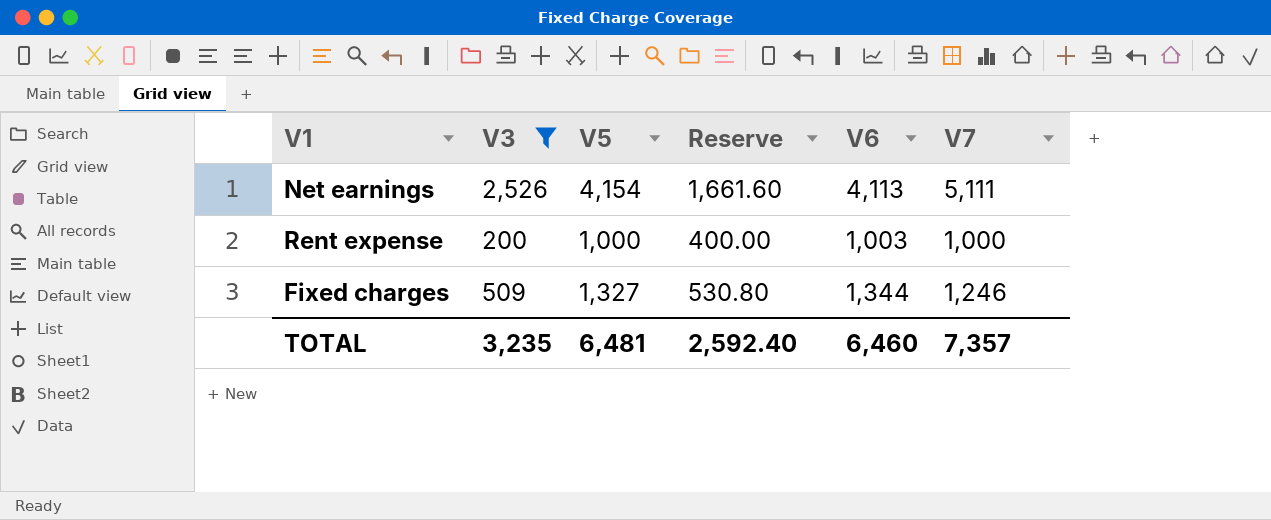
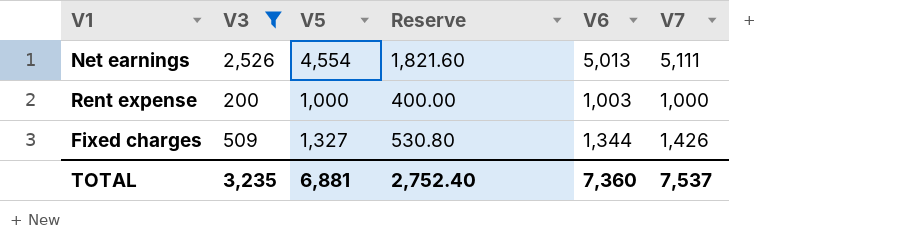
Net earnings | V5: 4,154 -> 4,554
Net earnings | Reserve: 1,661.60 -> 1,821.60
Net earnings | V6: 4,113 -> 5,013
Fixed charges | V7: 1,246 -> 1,426
TOTAL | V5: 6,481 -> 6,881
TOTAL | Reserve: 2,592.40 -> 2,752.40
TOTAL | V6: 6,460 -> 7,360
TOTAL | V7: 7,357 -> 7,537

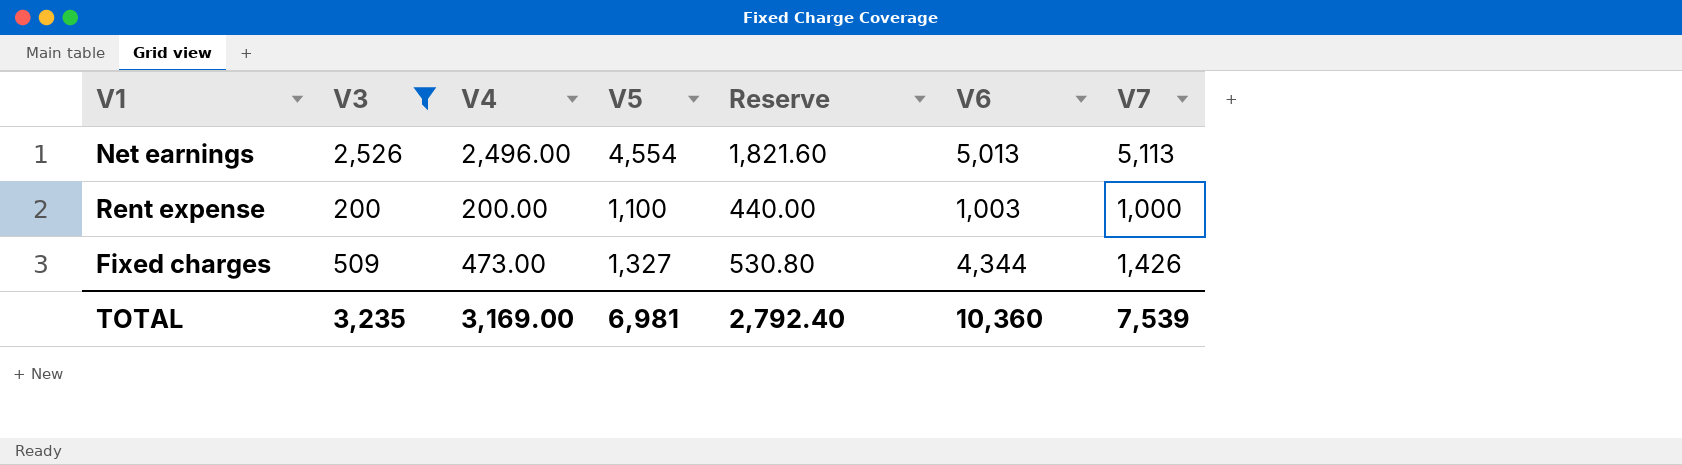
column V4 | position: none -> 3
Net earnings | V7: 5,111 -> 5,113
Rent expense | V5: 1,000 -> 1,100
Rent expense | Reserve: 400.00 -> 440.00
Fixed charges | V6: 1,344 -> 4,344
TOTAL | V5: 6,881 -> 6,981
TOTAL | Reserve: 2,752.40 -> 2,792.40
TOTAL | V6: 7,360 -> 10,360
TOTAL | V7: 7,537 -> 7,539

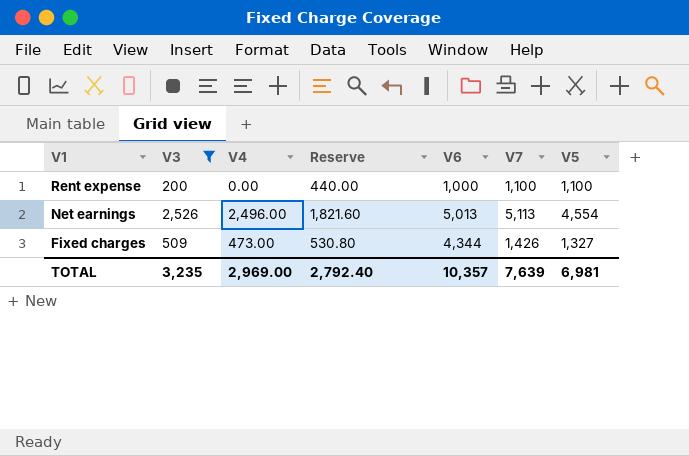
row order: none -> V1 descending
column V5 | position: 4 -> 7
Rent expense | V4: 200.00 -> 0.00
Rent expense | V6: 1,003 -> 1,000
Rent expense | V7: 1,000 -> 1,100
TOTAL | V4: 3,169.00 -> 2,969.00
TOTAL | V6: 10,360 -> 10,357
TOTAL | V7: 7,539 -> 7,639

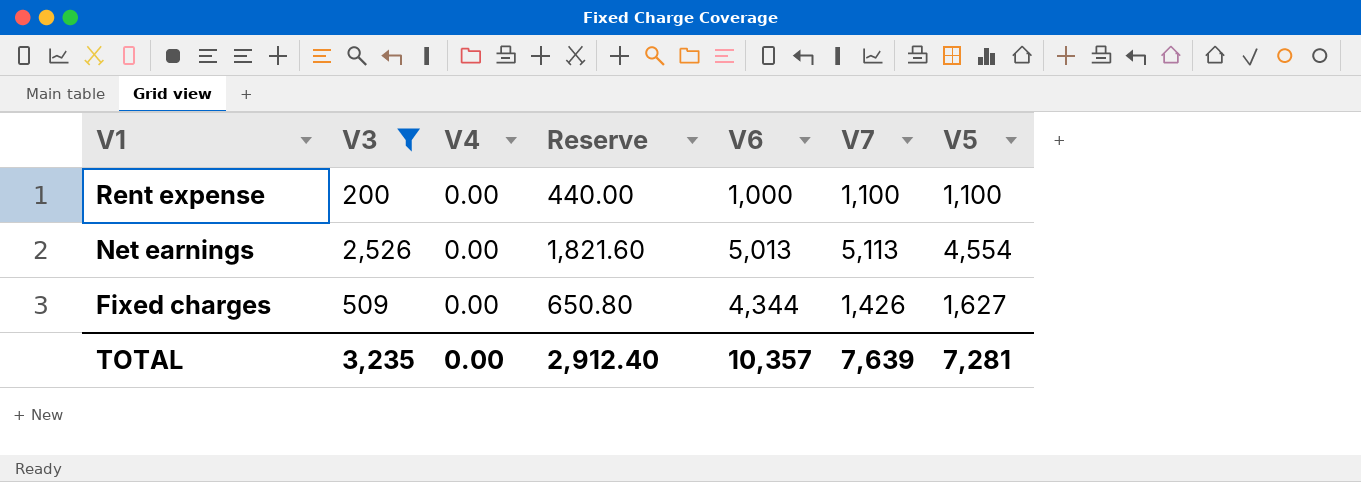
Net earnings | V4: 2,496.00 -> 0.00
Fixed charges | V4: 473.00 -> 0.00
Fixed charges | Reserve: 530.80 -> 650.80
Fixed charges | V5: 1,327 -> 1,627
TOTAL | V4: 2,969.00 -> 0.00
TOTAL | Reserve: 2,792.40 -> 2,912.40
TOTAL | V5: 6,981 -> 7,281

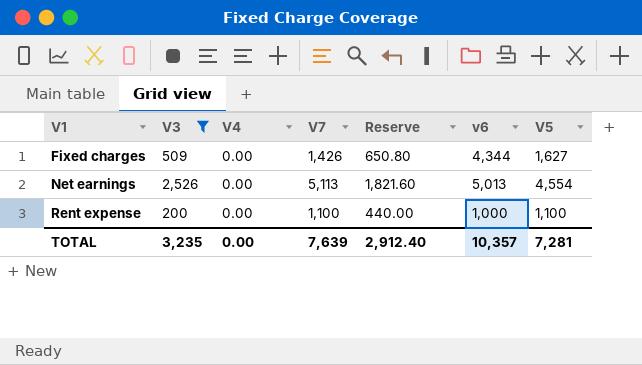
row order: V1 descending -> V1 ascending
column V7 | position: 6 -> 4
column name: V6 -> v6

